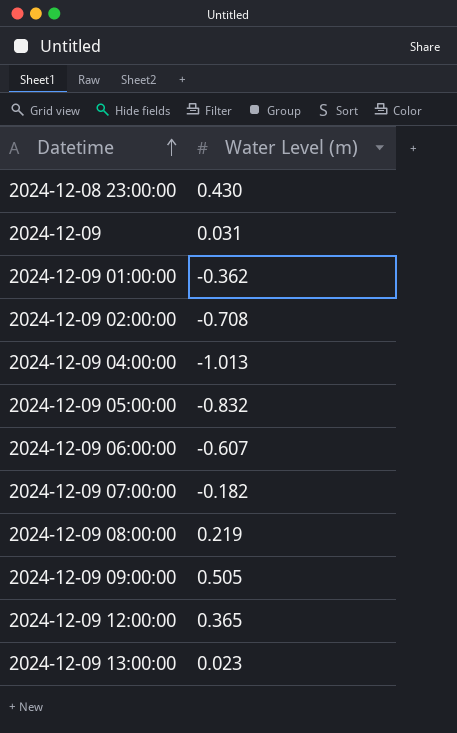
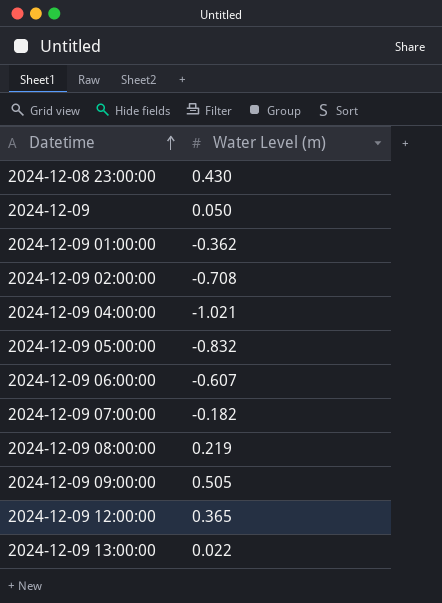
2024-12-09 | Water Level (m): 0.031 -> 0.050
2024-12-09 04:00:00 | Water Level (m): -1.013 -> -1.021
2024-12-09 13:00:00 | Water Level (m): 0.023 -> 0.022

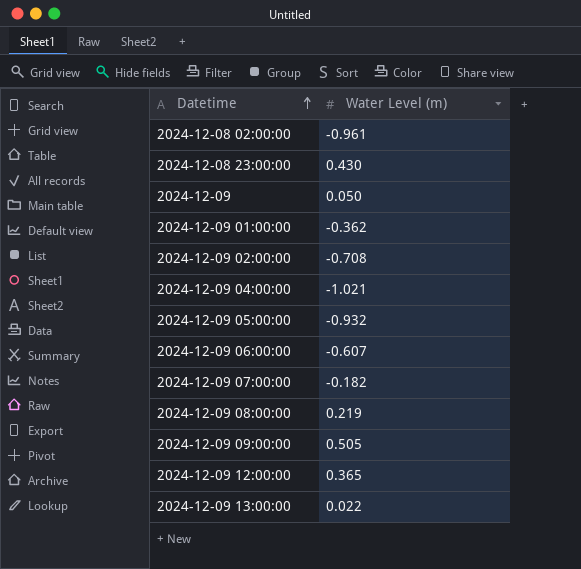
row 2024-12-08 02:00:00: none -> -0.961
2024-12-09 05:00:00 | Water Level (m): -0.832 -> -0.932

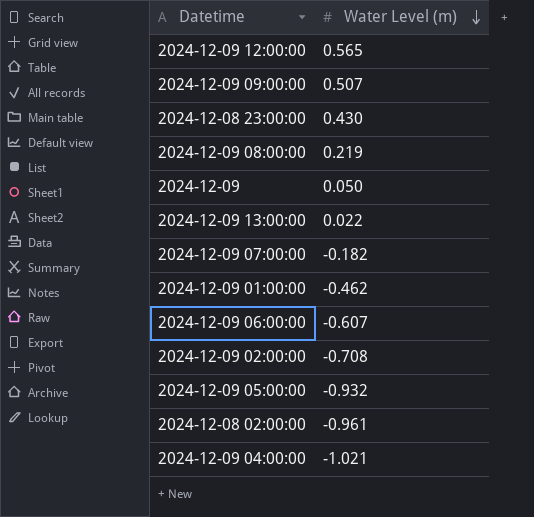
row order: Datetime ascending -> Water Level (m) descending
2024-12-09 12:00:00 | Water Level (m): 0.365 -> 0.565
2024-12-09 09:00:00 | Water Level (m): 0.505 -> 0.507
2024-12-09 01:00:00 | Water Level (m): -0.362 -> -0.462

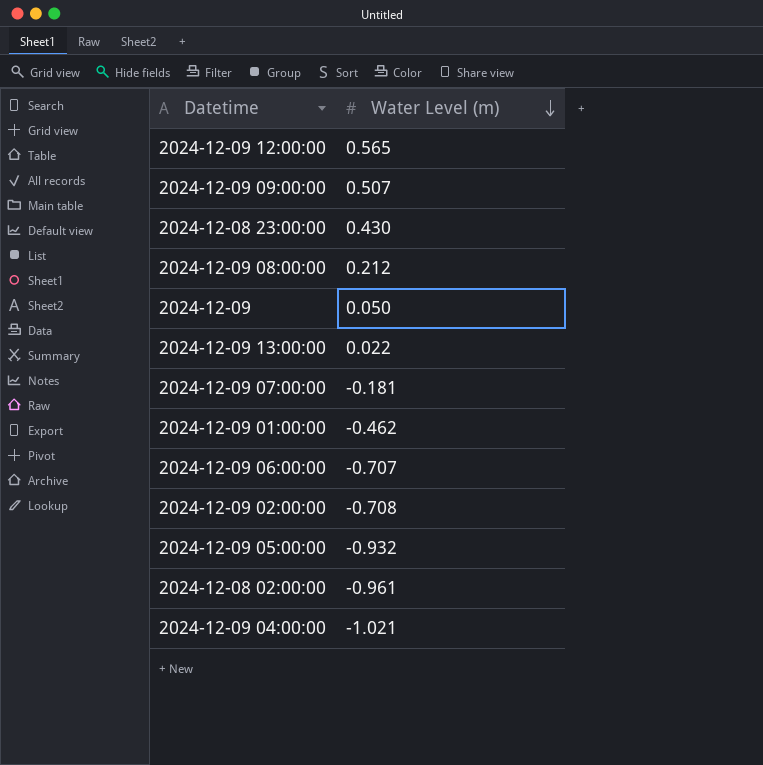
2024-12-09 08:00:00 | Water Level (m): 0.219 -> 0.212
2024-12-09 07:00:00 | Water Level (m): -0.182 -> -0.181
2024-12-09 06:00:00 | Water Level (m): -0.607 -> -0.707

